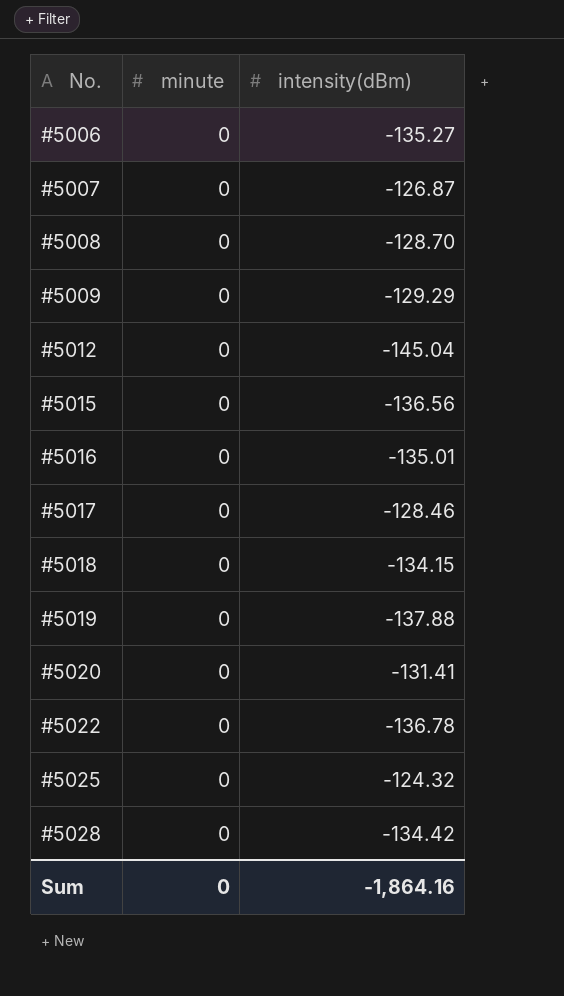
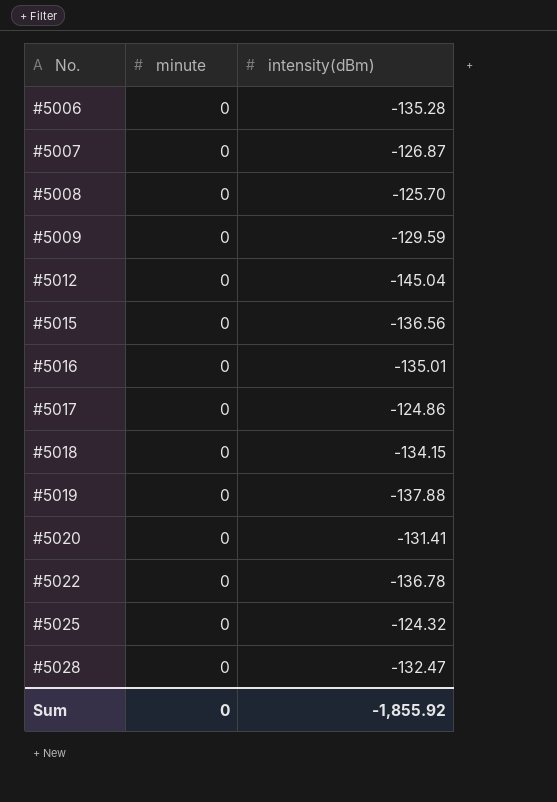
#5006 | intensity(dBm): -135.27 -> -135.28
#5008 | intensity(dBm): -128.70 -> -125.70
#5009 | intensity(dBm): -129.29 -> -129.59
#5017 | intensity(dBm): -128.46 -> -124.86
#5028 | intensity(dBm): -134.42 -> -132.47
Sum | intensity(dBm): -1,864.16 -> -1,855.92

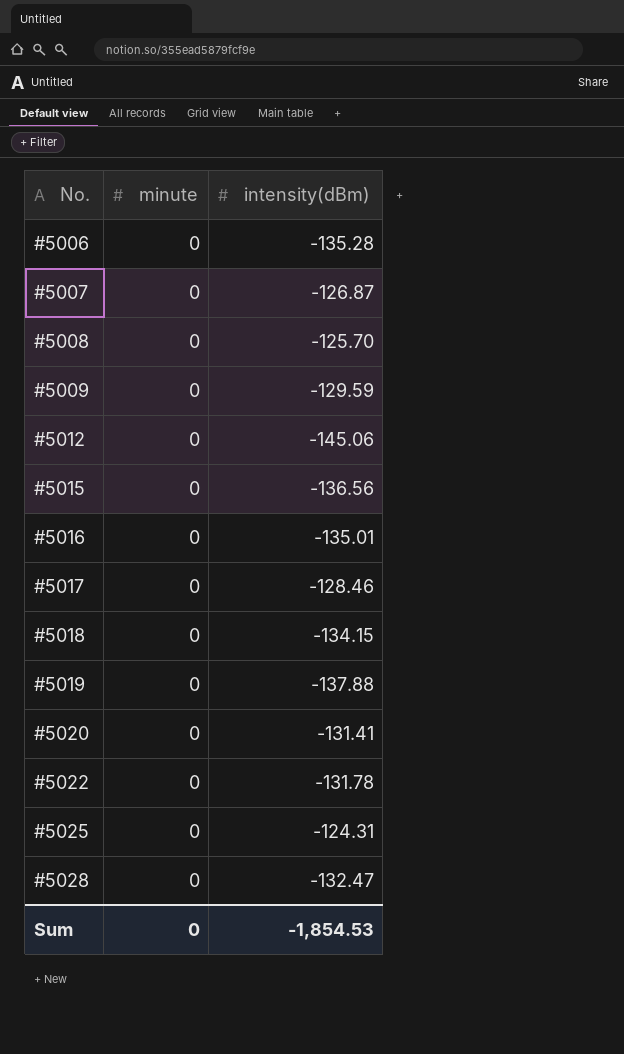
#5012 | intensity(dBm): -145.04 -> -145.06
#5017 | intensity(dBm): -124.86 -> -128.46
#5022 | intensity(dBm): -136.78 -> -131.78
#5025 | intensity(dBm): -124.32 -> -124.31
Sum | intensity(dBm): -1,855.92 -> -1,854.53

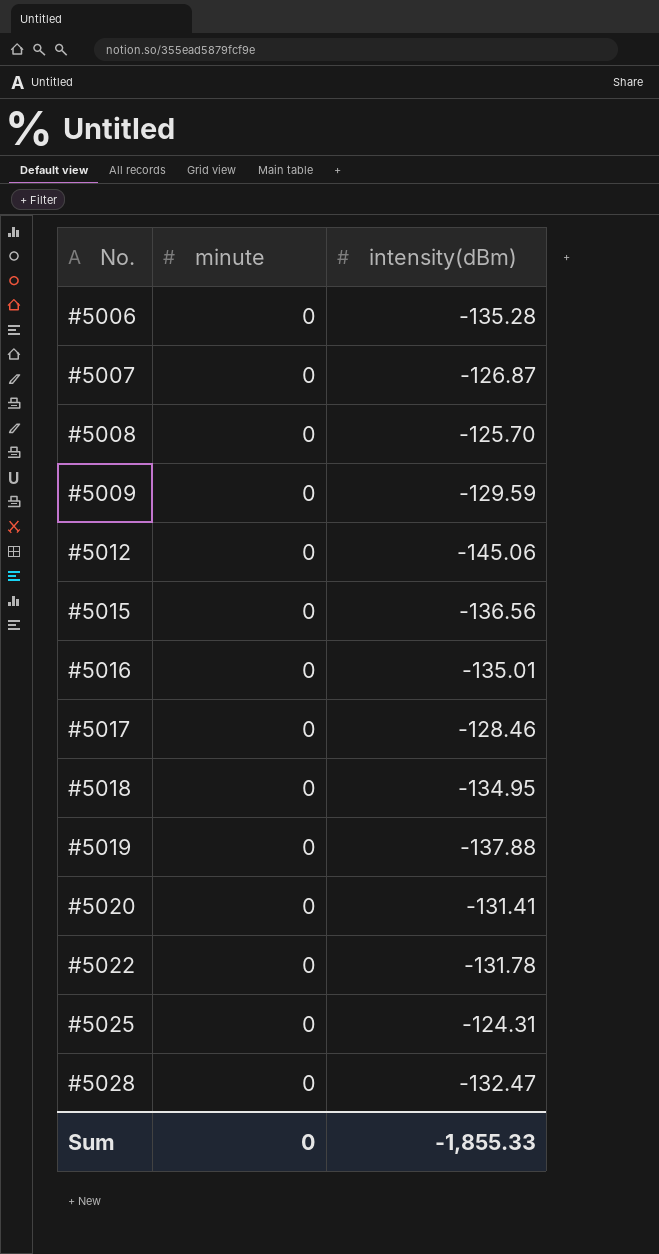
#5018 | intensity(dBm): -134.15 -> -134.95
Sum | intensity(dBm): -1,854.53 -> -1,855.33

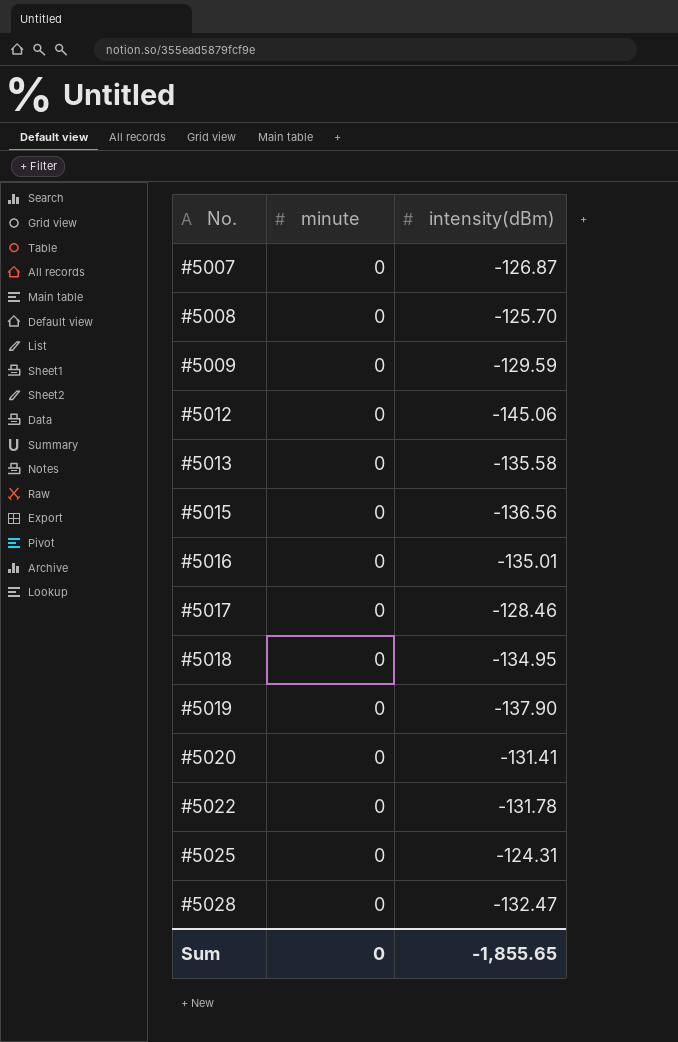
row #5006: 0 | -135.28 -> none
row #5013: none -> 0 | -135.58
#5019 | intensity(dBm): -137.88 -> -137.90
Sum | intensity(dBm): -1,855.33 -> -1,855.65

